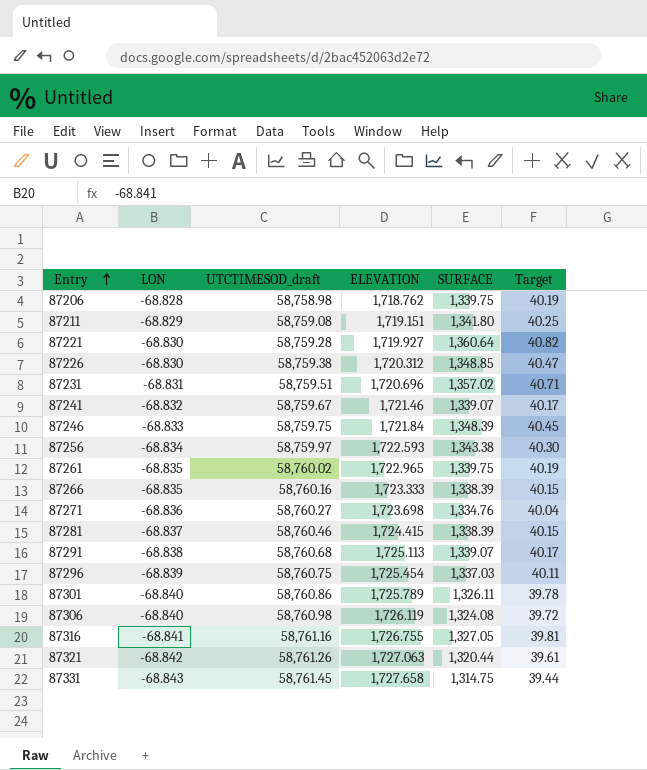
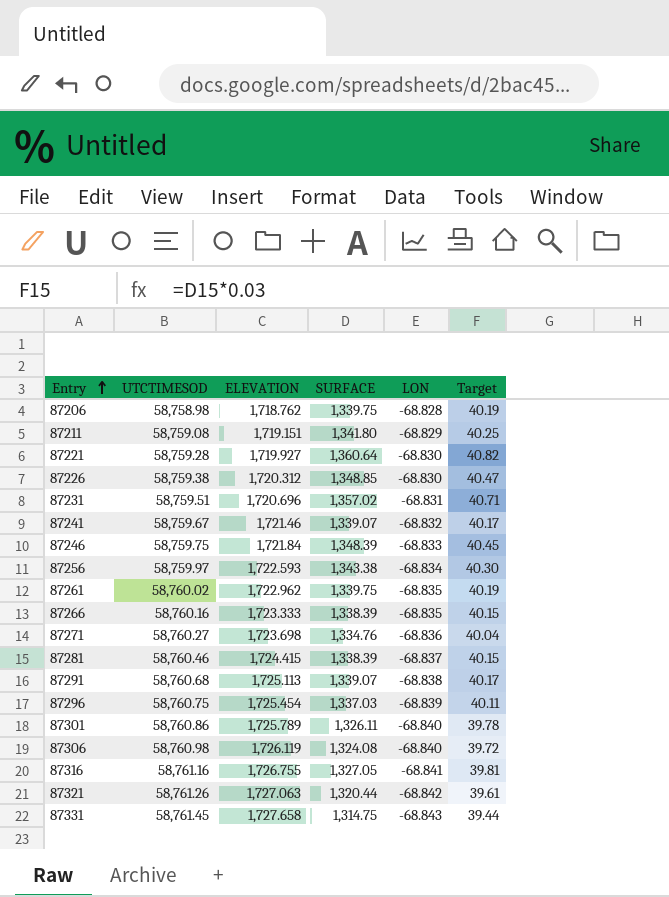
column name: UTCTIMESOD_draft -> UTCTIMESOD
column LON | position: 2 -> 5
87261 | ELEVATION: 1,722.965 -> 1,722.962

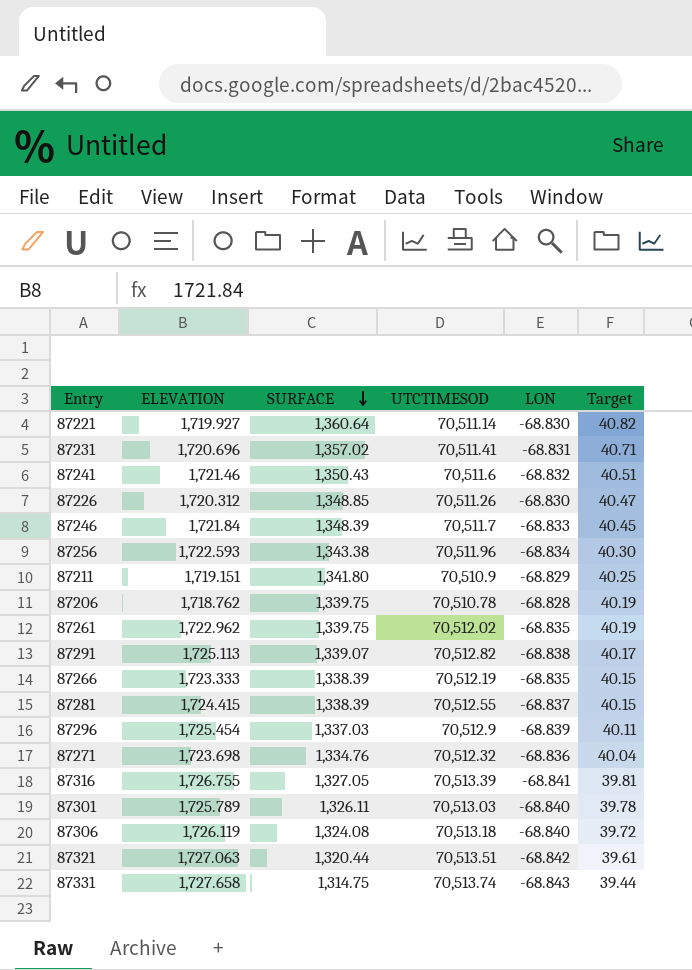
row order: Entry ascending -> SURFACE descending
column UTCTIMESOD | position: 2 -> 4
87221 | UTCTIMESOD: 58,759.28 -> 70,511.14
87231 | UTCTIMESOD: 58,759.51 -> 70,511.41
87241 | SURFACE: 1,339.07 -> 1,350.43
87241 | UTCTIMESOD: 58,759.67 -> 70,511.6
87241 | Target: 40.17 -> 40.51
87226 | UTCTIMESOD: 58,759.38 -> 70,511.26
87246 | UTCTIMESOD: 58,759.75 -> 70,511.7
87256 | UTCTIMESOD: 58,759.97 -> 70,511.96
87211 | UTCTIMESOD: 58,759.08 -> 70,510.9
87206 | UTCTIMESOD: 58,758.98 -> 70,510.78
87261 | UTCTIMESOD: 58,760.02 -> 70,512.02
87291 | UTCTIMESOD: 58,760.68 -> 70,512.82
87266 | UTCTIMESOD: 58,760.16 -> 70,512.19
87281 | UTCTIMESOD: 58,760.46 -> 70,512.55
87296 | UTCTIMESOD: 58,760.75 -> 70,512.9
87271 | UTCTIMESOD: 58,760.27 -> 70,512.32
87316 | UTCTIMESOD: 58,761.16 -> 70,513.39
87301 | UTCTIMESOD: 58,760.86 -> 70,513.03
87306 | UTCTIMESOD: 58,760.98 -> 70,513.18
87321 | UTCTIMESOD: 58,761.26 -> 70,513.51
87331 | UTCTIMESOD: 58,761.45 -> 70,513.74

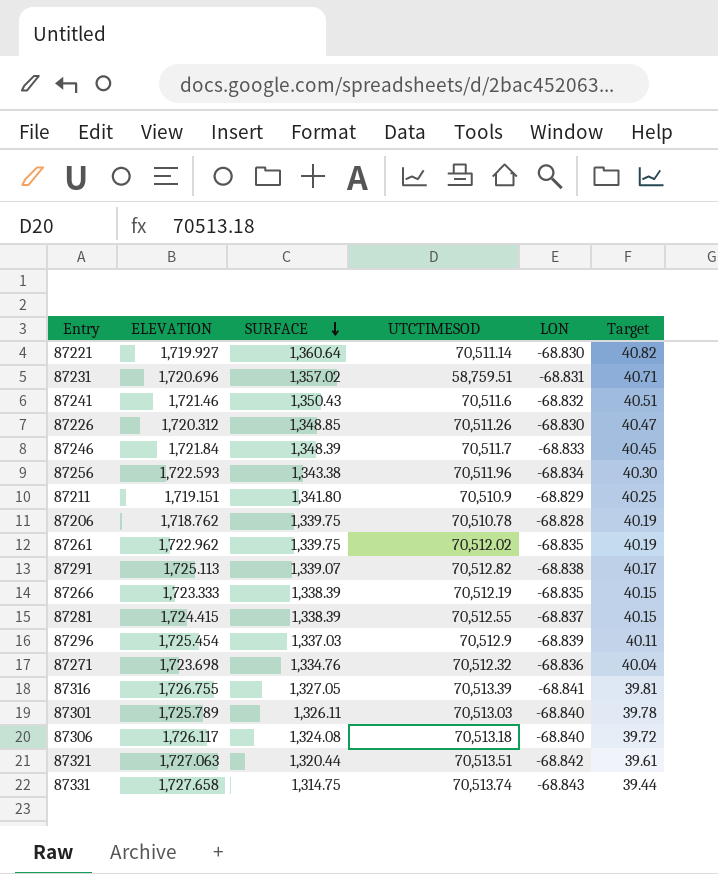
87231 | UTCTIMESOD: 70,511.41 -> 58,759.51
87306 | ELEVATION: 1,726.119 -> 1,726.117

